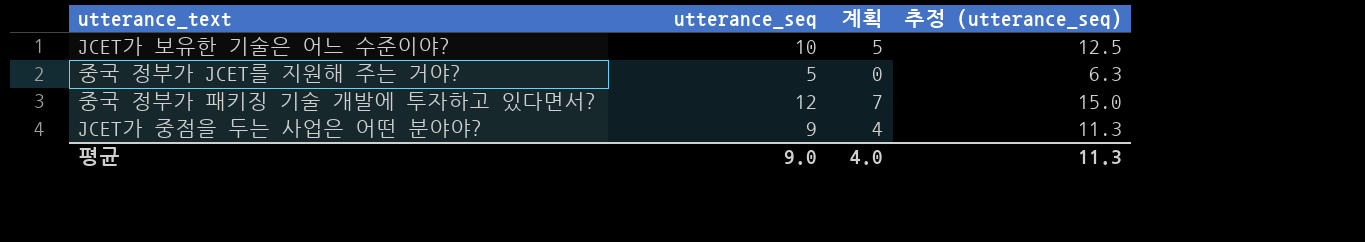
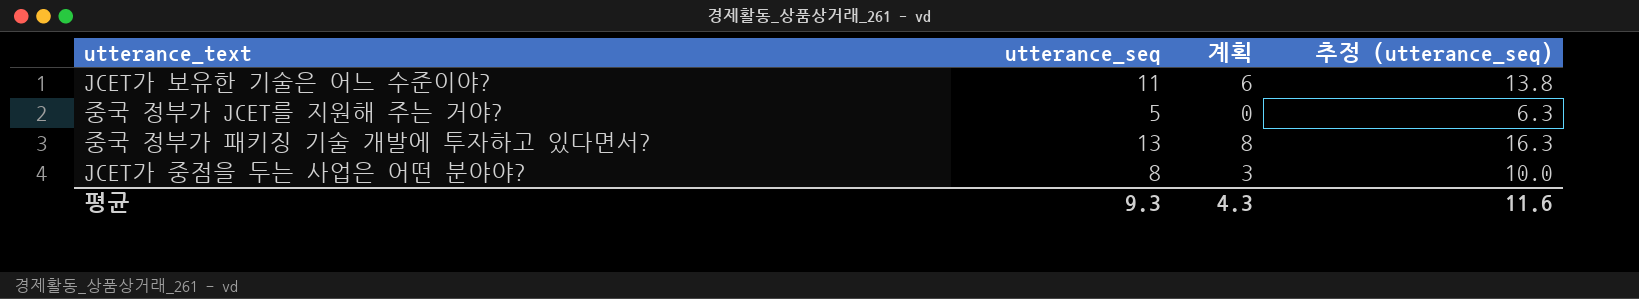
JCET가 보유한 기술은 어느 수준이야? | utterance_seq: 10 -> 11
JCET가 보유한 기술은 어느 수준이야? | 계획: 5 -> 6
JCET가 보유한 기술은 어느 수준이야? | 추정 (utterance_seq): 12.5 -> 13.8
중국 정부가 패키징 기술 개발에 투자하고 있다면서? | utterance_seq: 12 -> 13
중국 정부가 패키징 기술 개발에 투자하고 있다면서? | 계획: 7 -> 8
중국 정부가 패키징 기술 개발에 투자하고 있다면서? | 추정 (utterance_seq): 15.0 -> 16.3
JCET가 중점을 두는 사업은 어떤 분야야? | utterance_seq: 9 -> 8
JCET가 중점을 두는 사업은 어떤 분야야? | 계획: 4 -> 3
JCET가 중점을 두는 사업은 어떤 분야야? | 추정 (utterance_seq): 11.3 -> 10.0
평균 | utterance_seq: 9.0 -> 9.3
평균 | 계획: 4.0 -> 4.3
평균 | 추정 (utterance_seq): 11.3 -> 11.6

